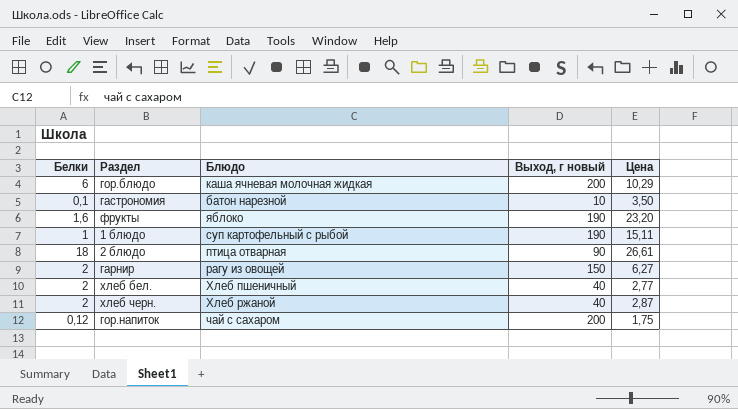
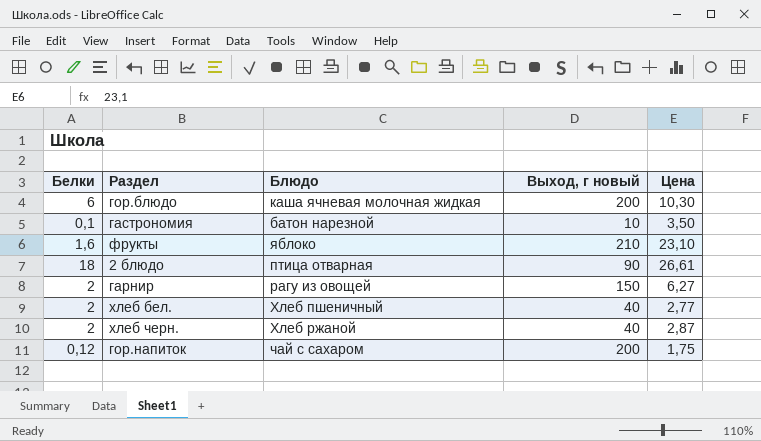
row 1 блюдо: 1 | суп картофельный с рыбой | 190 | 15,11 -> none
гор.блюдо | Цена: 10,29 -> 10,30
фрукты | Выход, г новый: 190 -> 210
фрукты | Цена: 23,20 -> 23,10

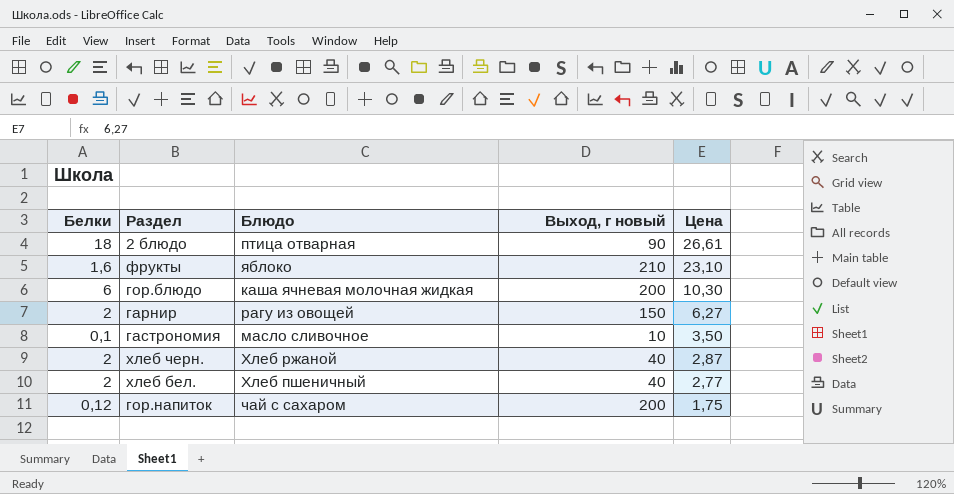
row order: none -> Цена descending
гастрономия | Блюдо: батон нарезной -> масло сливочное

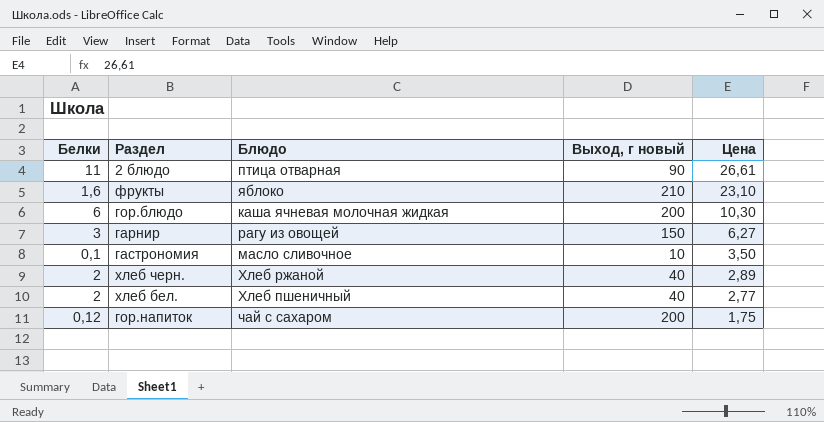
2 блюдо | Белки: 18 -> 11
гарнир | Белки: 2 -> 3
хлеб черн. | Цена: 2,87 -> 2,89

